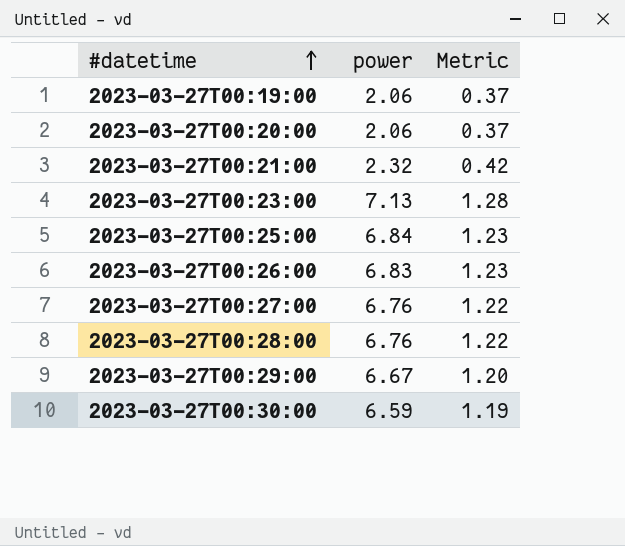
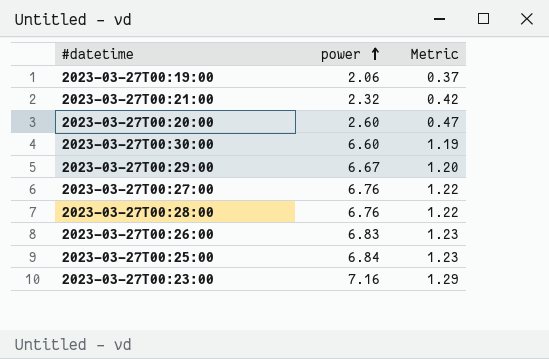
row order: #datetime ascending -> power ascending
2023-03-27T00:20:00 | power: 2.06 -> 2.60
2023-03-27T00:20:00 | Metric: 0.37 -> 0.47
2023-03-27T00:30:00 | power: 6.59 -> 6.60
2023-03-27T00:23:00 | power: 7.13 -> 7.16
2023-03-27T00:23:00 | Metric: 1.28 -> 1.29

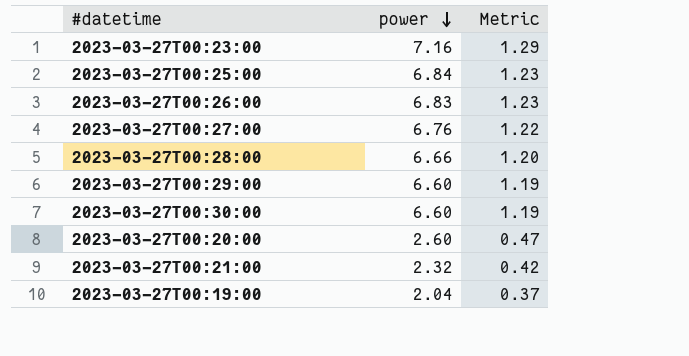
row order: power ascending -> power descending
2023-03-27T00:28:00 | power: 6.76 -> 6.66
2023-03-27T00:28:00 | Metric: 1.22 -> 1.20
2023-03-27T00:29:00 | power: 6.67 -> 6.60
2023-03-27T00:29:00 | Metric: 1.20 -> 1.19
2023-03-27T00:19:00 | power: 2.06 -> 2.04

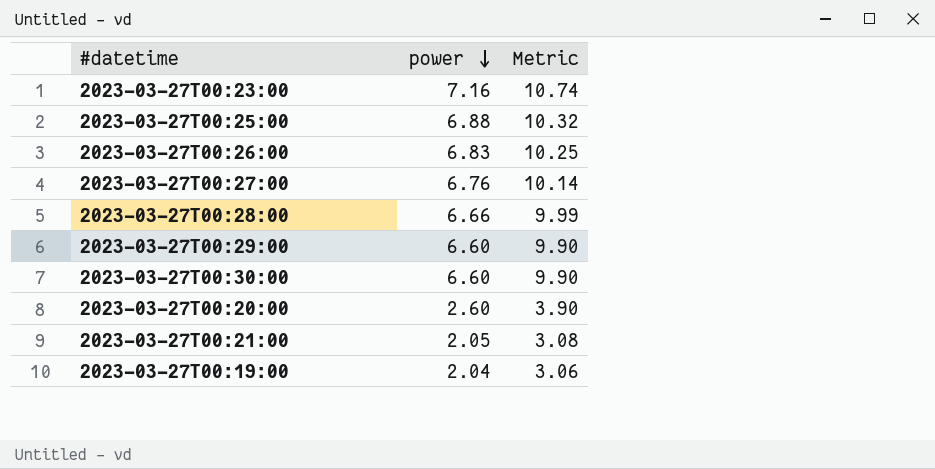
column Metric | formula: [power] * 0.18 -> [power] * 1.5
2023-03-27T00:25:00 | power: 6.84 -> 6.88
2023-03-27T00:21:00 | power: 2.32 -> 2.05

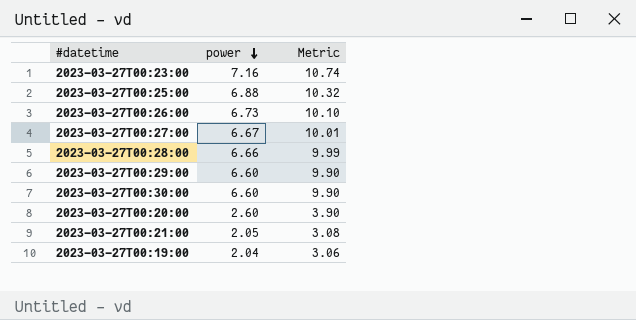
2023-03-27T00:26:00 | power: 6.83 -> 6.73
2023-03-27T00:26:00 | Metric: 10.25 -> 10.10
2023-03-27T00:27:00 | power: 6.76 -> 6.67
2023-03-27T00:27:00 | Metric: 10.14 -> 10.01

